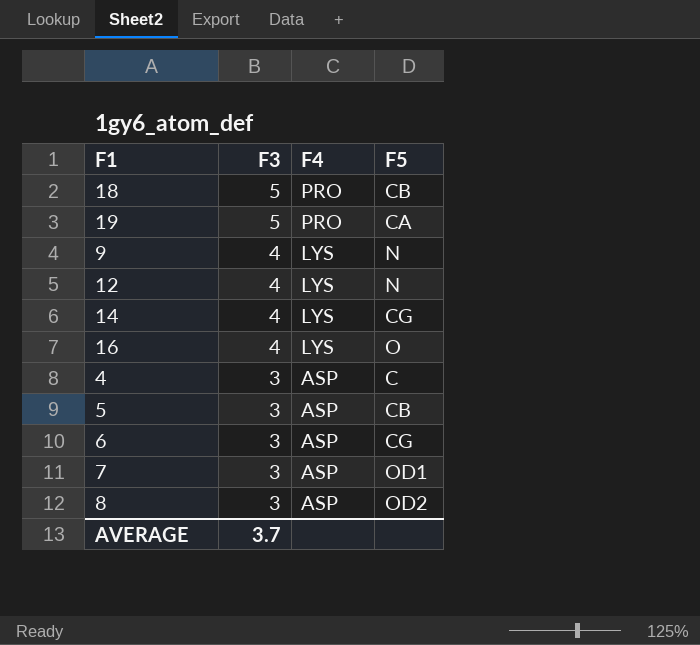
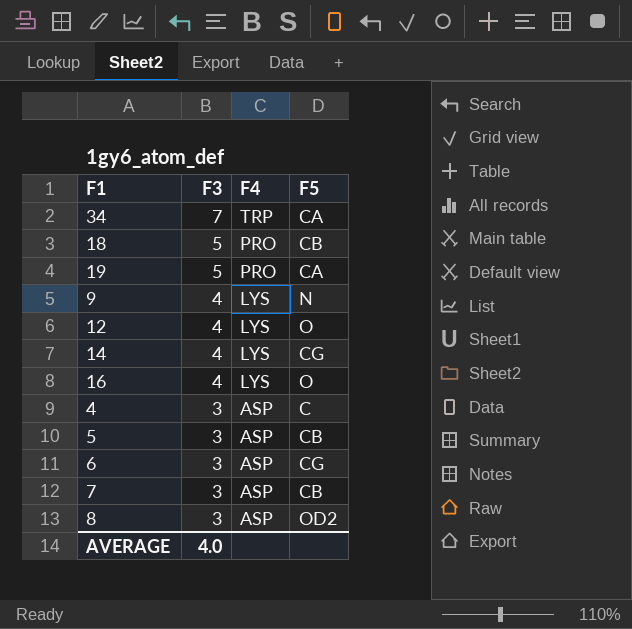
row 34: none -> 7 | TRP | CA
12 | F5: N -> O
7 | F5: OD1 -> CB
AVERAGE | F3: 3.7 -> 4.0

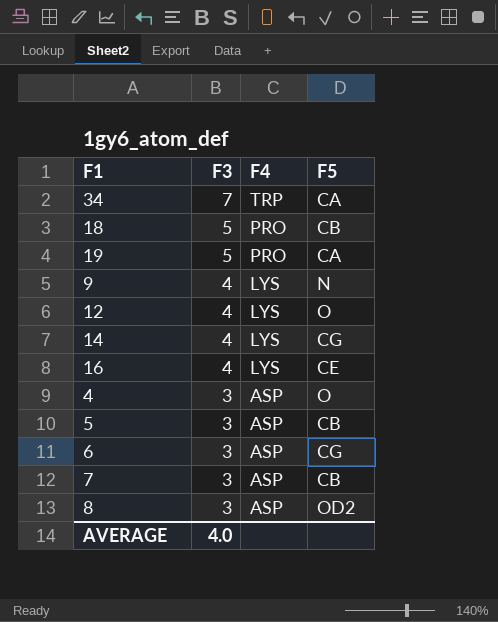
16 | F5: O -> CE
4 | F5: C -> O

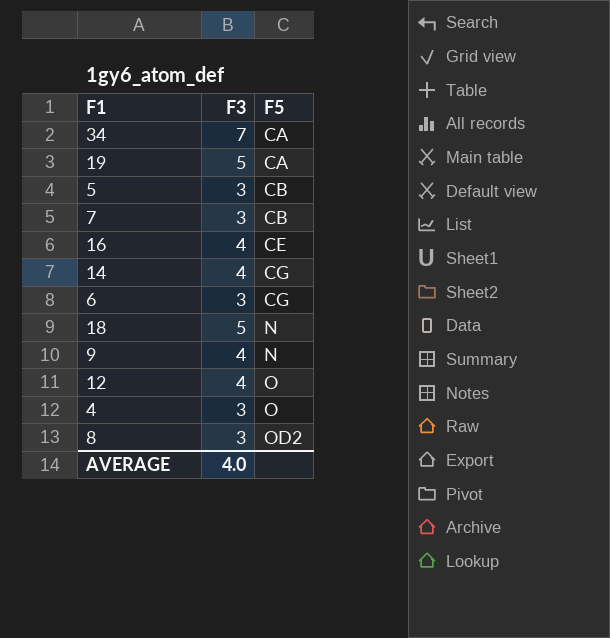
row order: F3 descending -> F5 ascending
column F4 | position: 3 -> none
18 | F5: CB -> N

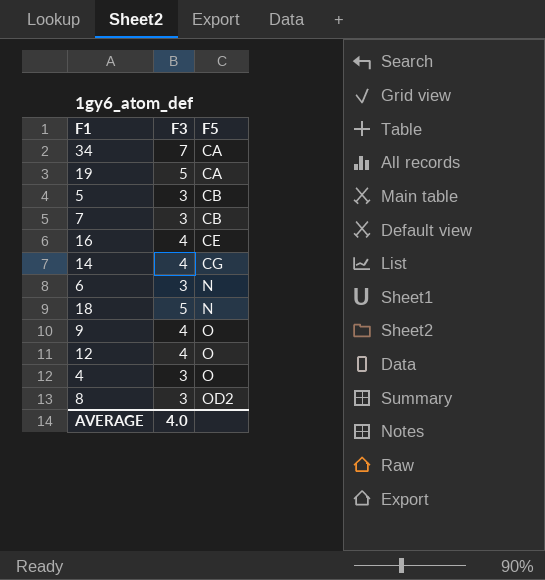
6 | F5: CG -> N
9 | F5: N -> O

